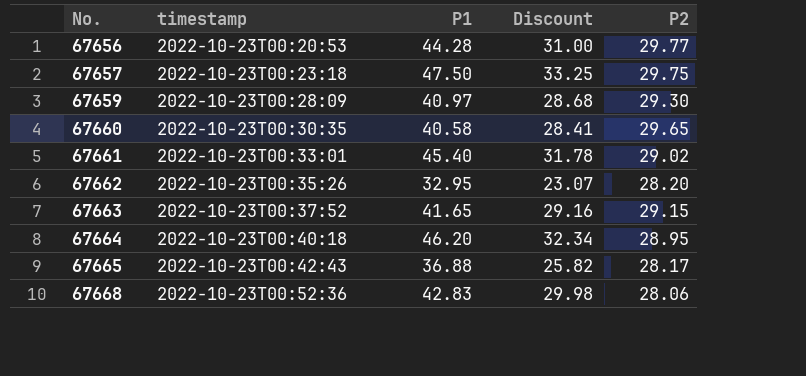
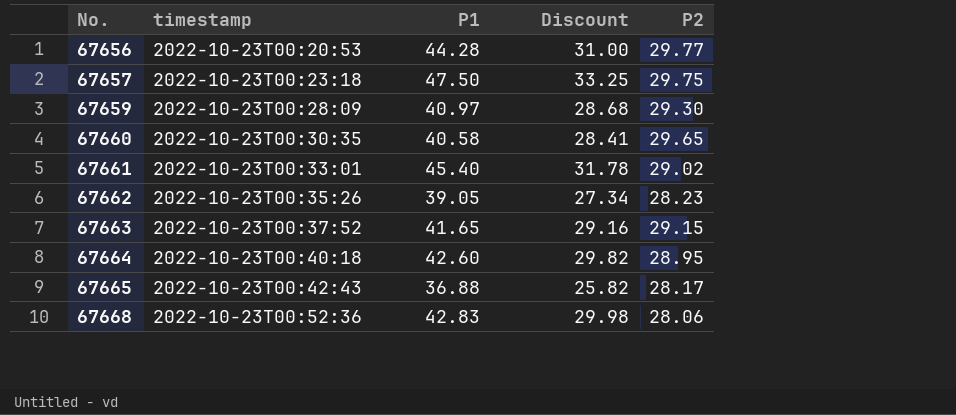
67662 | P1: 32.95 -> 39.05
67662 | Discount: 23.07 -> 27.34
67662 | P2: 28.20 -> 28.23
67664 | P1: 46.20 -> 42.60
67664 | Discount: 32.34 -> 29.82

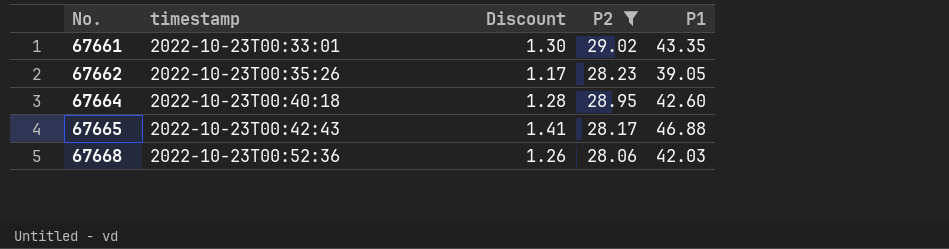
filter: none -> P2 <= 29.02
column Discount | formula: [P1] * 0.7 -> [P1] * 0.03
column P1 | position: 3 -> 5
67661 | P1: 45.40 -> 43.35
67665 | P1: 36.88 -> 46.88
67668 | P1: 42.83 -> 42.03

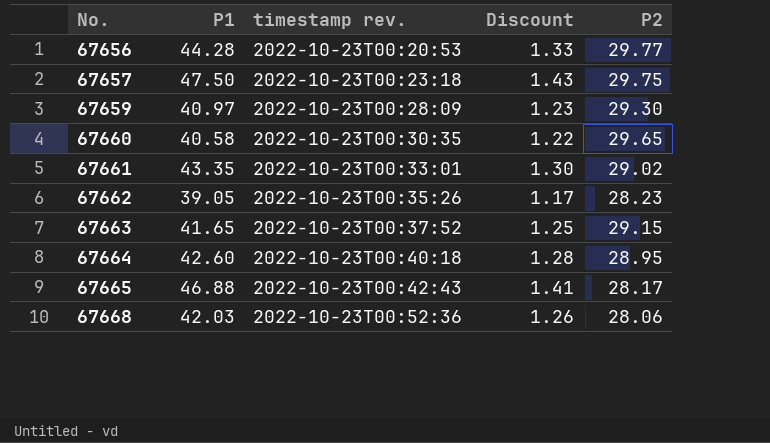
filter: P2 <= 29.02 -> none
column P1 | position: 5 -> 2
column name: timestamp -> timestamp rev.

